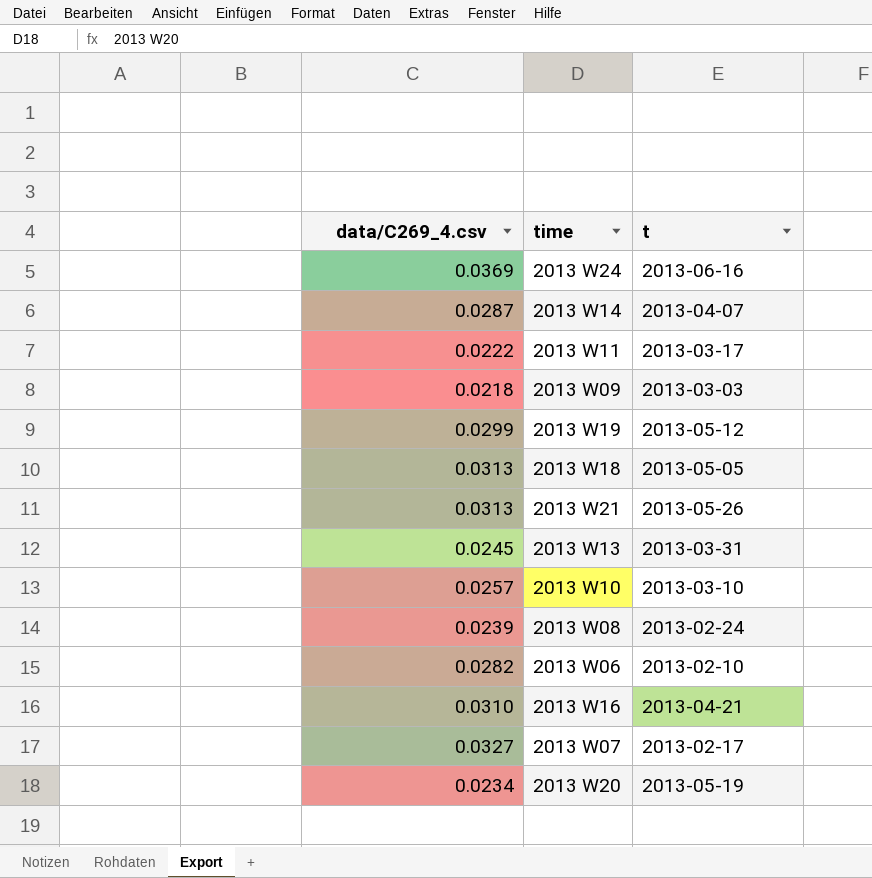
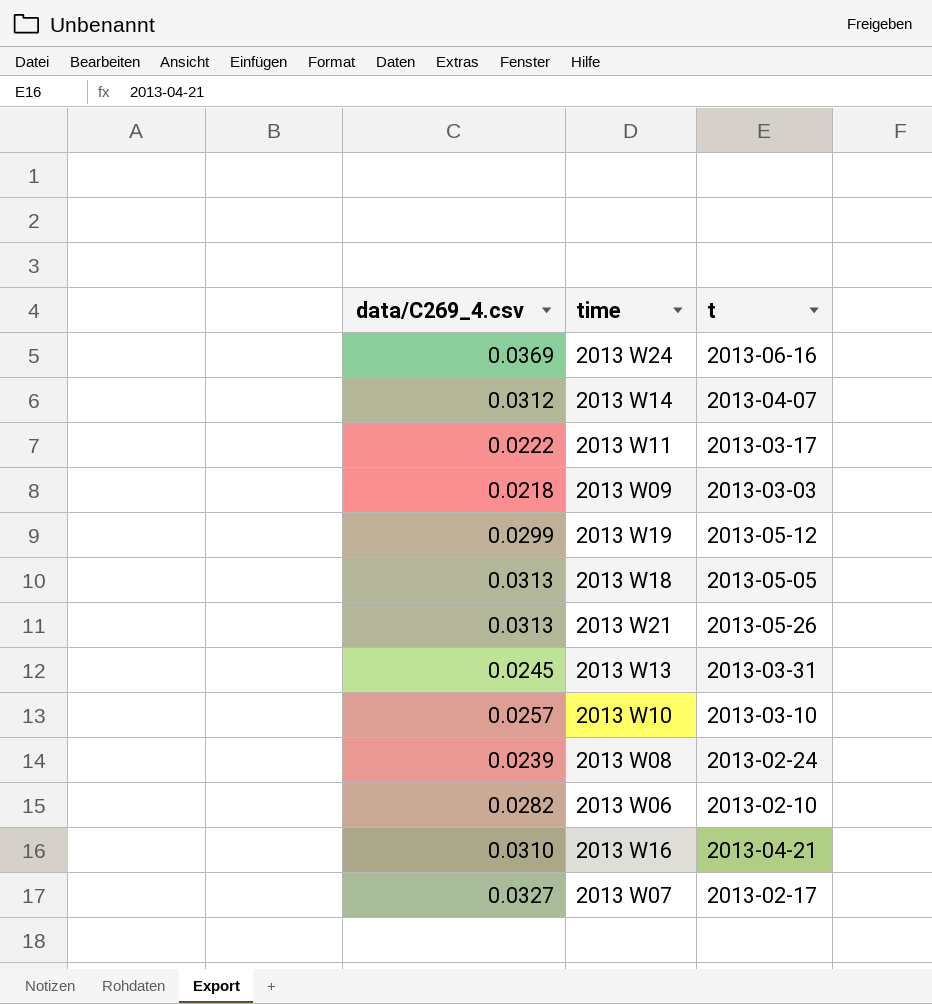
row 2013 W20: 0.0234 | 2013-05-19 -> none
2013 W14 | data/C269_4.csv: 0.0287 -> 0.0312

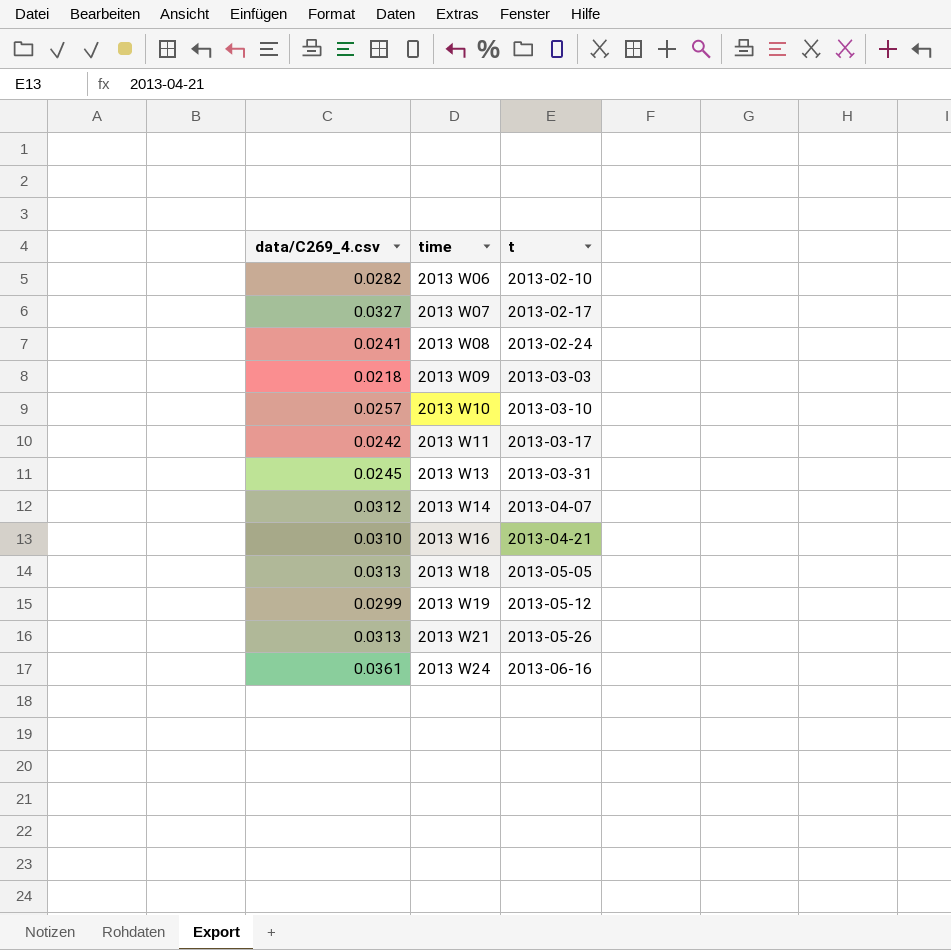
row order: none -> time ascending
2013 W08 | data/C269_4.csv: 0.0239 -> 0.0241
2013 W11 | data/C269_4.csv: 0.0222 -> 0.0242
2013 W24 | data/C269_4.csv: 0.0369 -> 0.0361

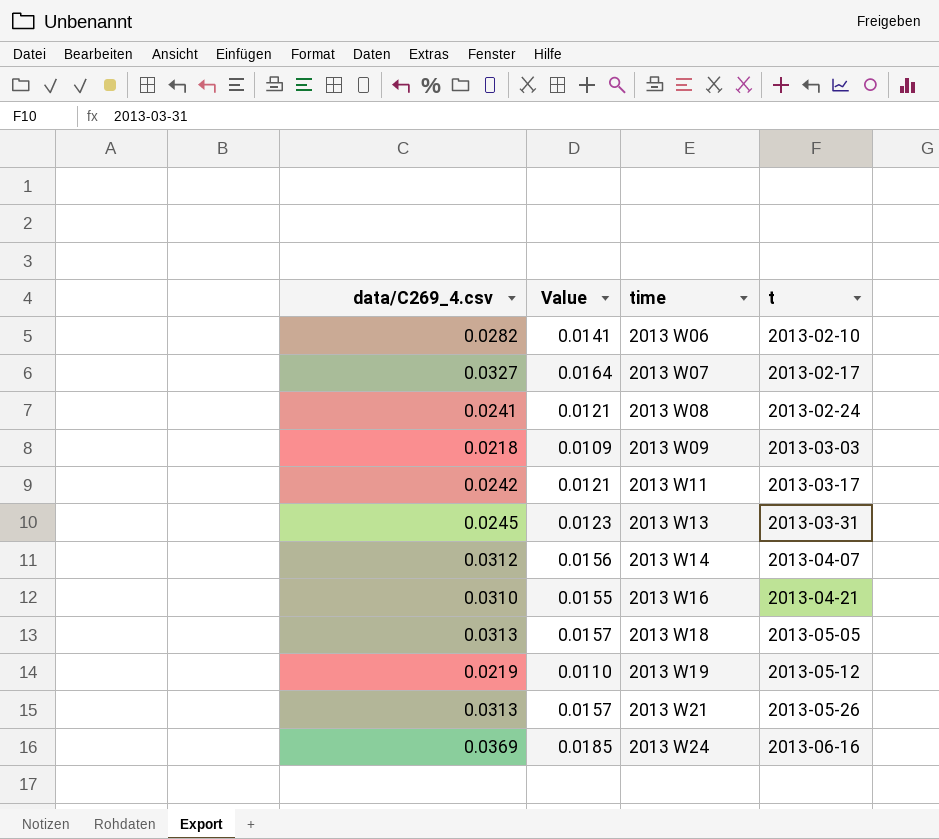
column Value | formula: none -> [data/C269_4.csv] * 0.5
row 2013 W10: 0.0257 | 2013-03-10 -> none
2013 W19 | data/C269_4.csv: 0.0299 -> 0.0219
2013 W24 | data/C269_4.csv: 0.0361 -> 0.0369

